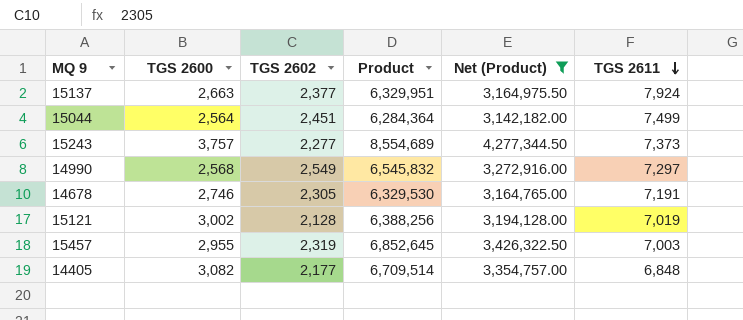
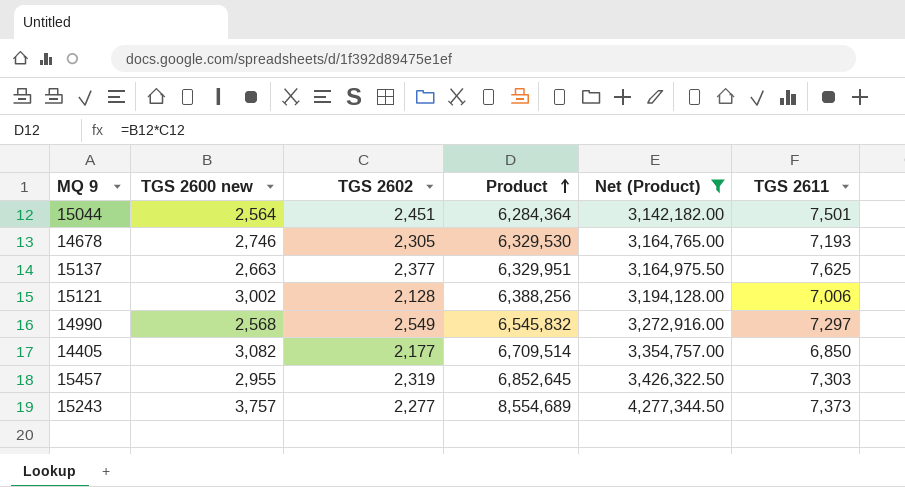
row order: TGS 2611 descending -> Product ascending
column name: TGS 2600 -> TGS 2600 new
15044 | TGS 2611: 7,499 -> 7,501
14678 | TGS 2611: 7,191 -> 7,193
15137 | TGS 2611: 7,924 -> 7,625
15121 | TGS 2611: 7,019 -> 7,006
14405 | TGS 2611: 6,848 -> 6,850
15457 | TGS 2611: 7,003 -> 7,303

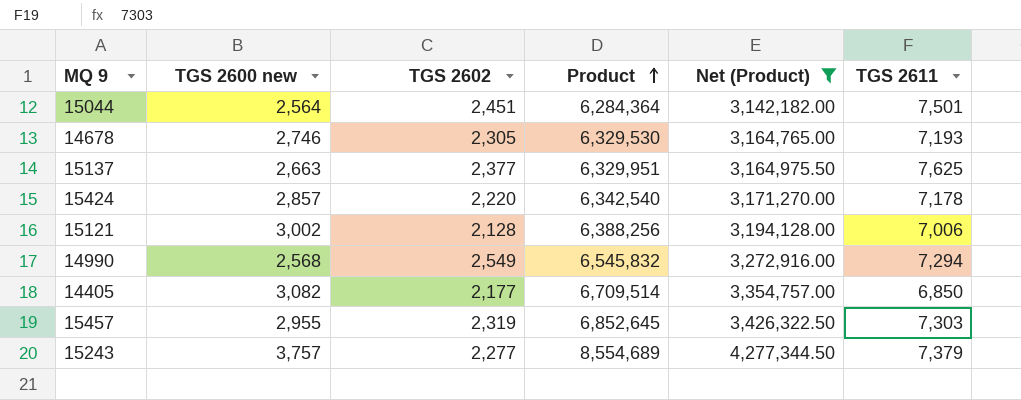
row 15424: none -> 2,857 | 2,220 | 6,342,540 | 3,171,270.00 | 7,178
14990 | TGS 2611: 7,297 -> 7,294
15243 | TGS 2611: 7,373 -> 7,379

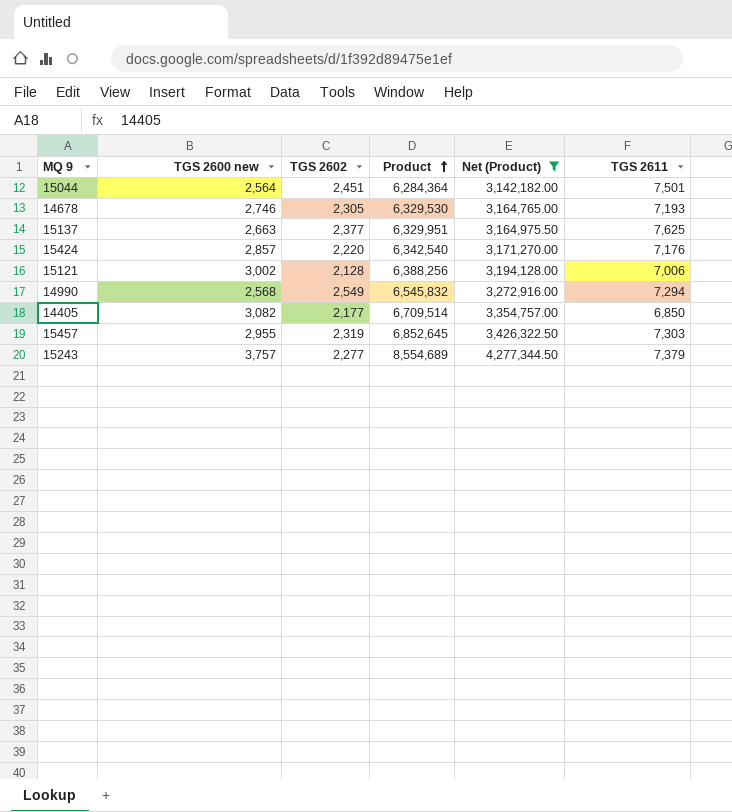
15424 | TGS 2611: 7,178 -> 7,176

